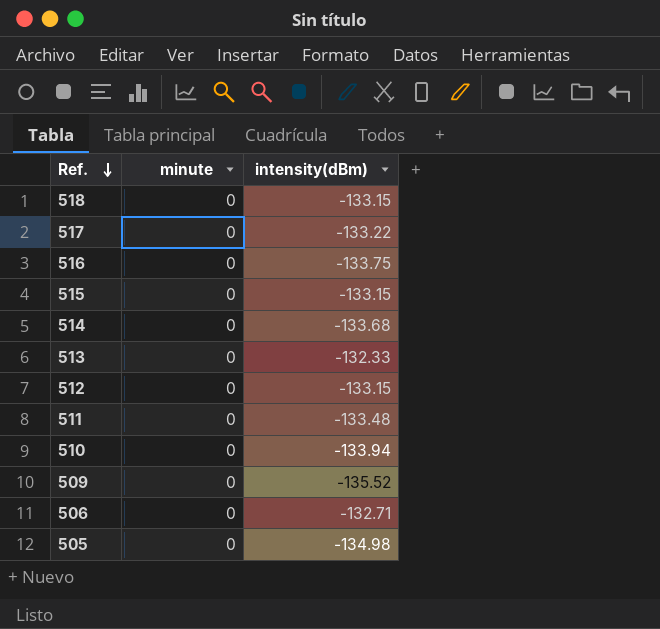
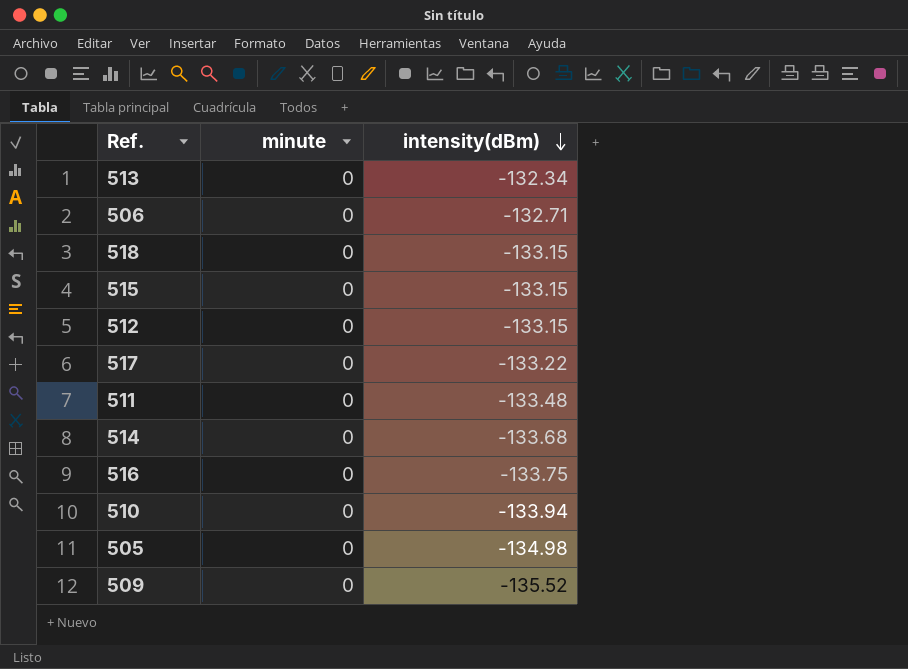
row order: Ref. descending -> intensity(dBm) descending
513 | intensity(dBm): -132.33 -> -132.34

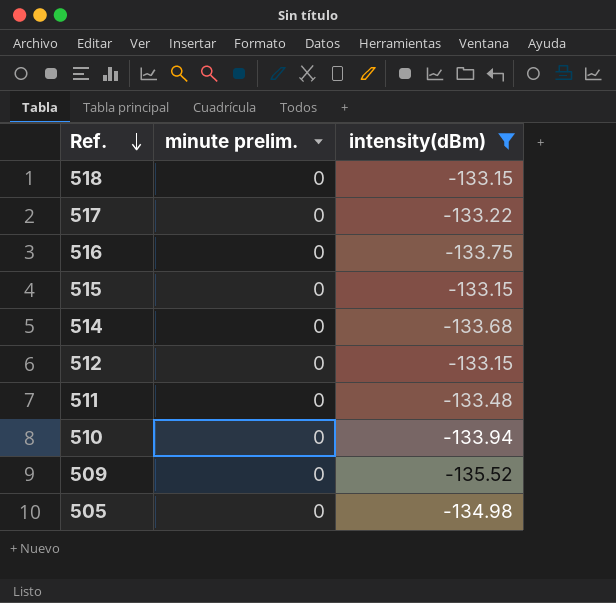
filter: none -> intensity(dBm) <= -133.15
row order: intensity(dBm) descending -> Ref. descending
column name: minute -> minute prelim.

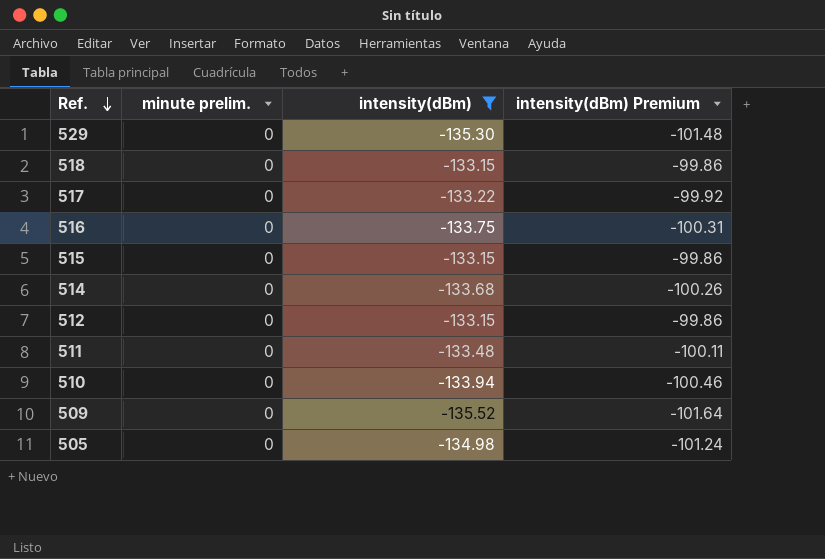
column intensity(dBm) Premium | formula: none -> [intensity(dBm)] * 0.75
row 529: none -> 0 | -135.30 | -101.48

